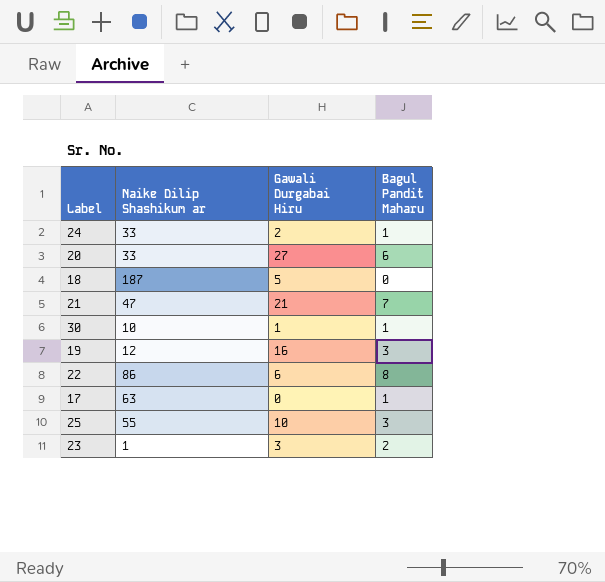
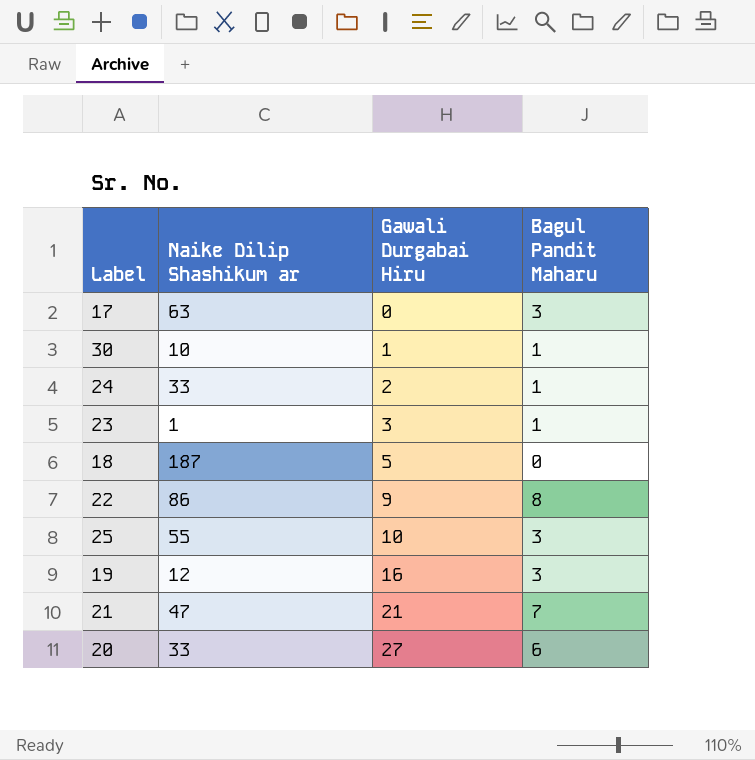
row order: none -> Gawali Durgabai Hiru ascending
17 | Bagul Pandit Maharu: 1 -> 3
23 | Bagul Pandit Maharu: 2 -> 1
22 | Gawali Durgabai Hiru: 6 -> 9

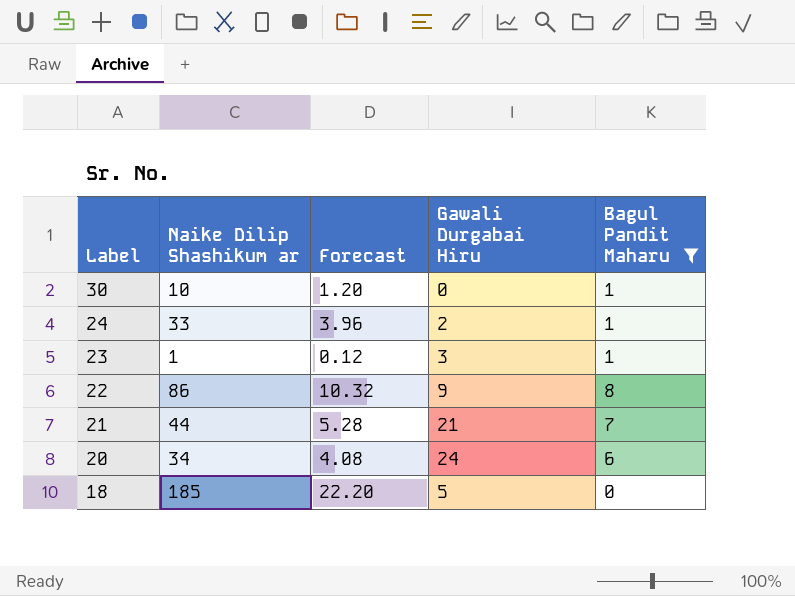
filter: none -> Bagul Pandit Maharu != 3
row order: Gawali Durgabai Hiru ascending -> Label descending
column Forecast | formula: none -> [Naike Dilip Shashikum ar] * 0.12
30 | Gawali Durgabai Hiru: 1 -> 0
21 | Naike Dilip Shashikum ar: 47 -> 44
20 | Naike Dilip Shashikum ar: 33 -> 34
20 | Gawali Durgabai Hiru: 27 -> 24
18 | Naike Dilip Shashikum ar: 187 -> 185

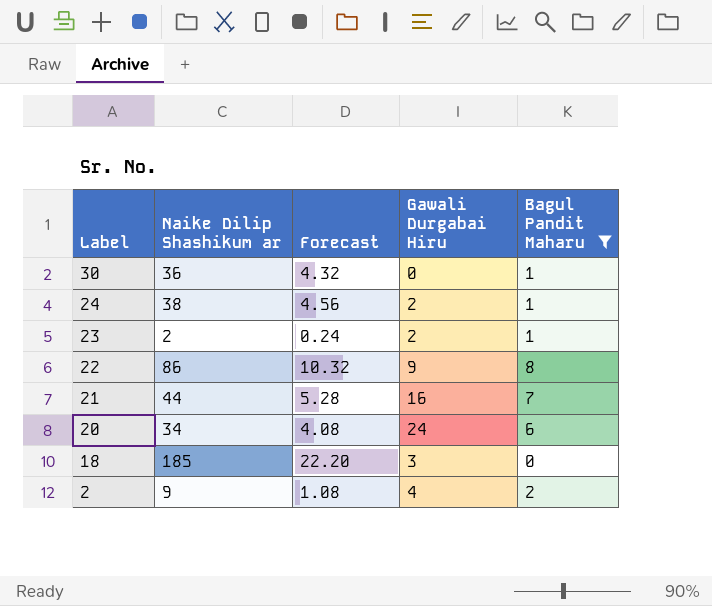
30 | Naike Dilip Shashikum ar: 10 -> 36
30 | Forecast: 1.20 -> 4.32
24 | Naike Dilip Shashikum ar: 33 -> 38
24 | Forecast: 3.96 -> 4.56
23 | Naike Dilip Shashikum ar: 1 -> 2
23 | Forecast: 0.12 -> 0.24
23 | Gawali Durgabai Hiru: 3 -> 2
21 | Gawali Durgabai Hiru: 21 -> 16
18 | Gawali Durgabai Hiru: 5 -> 3
row 2: none -> 9 | 1.08 | 4 | 2

